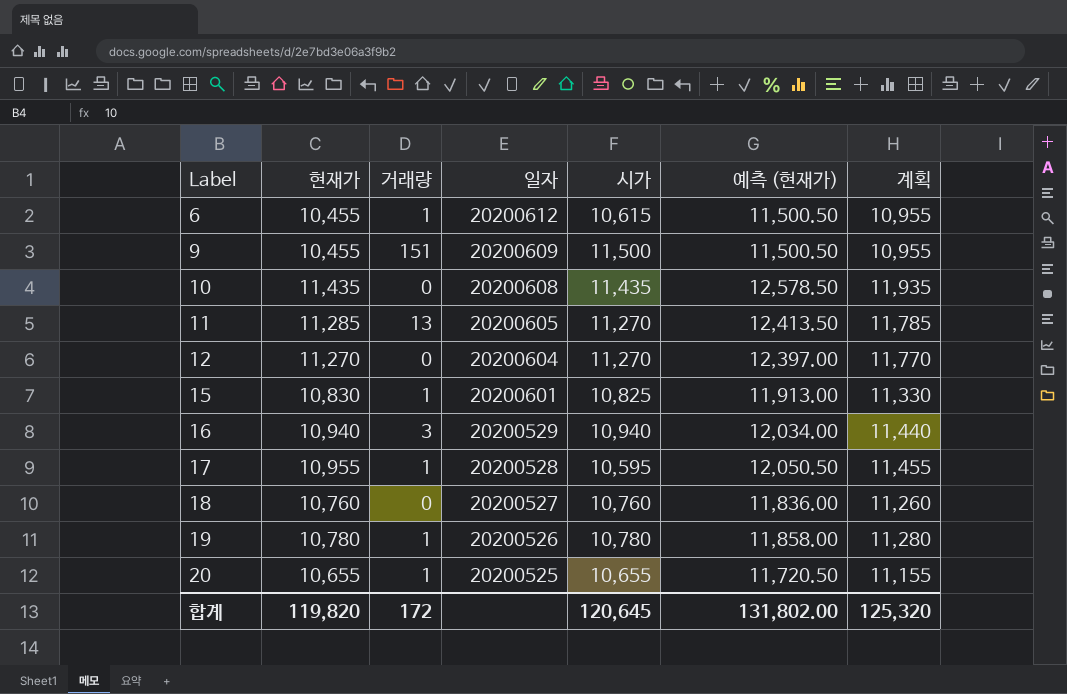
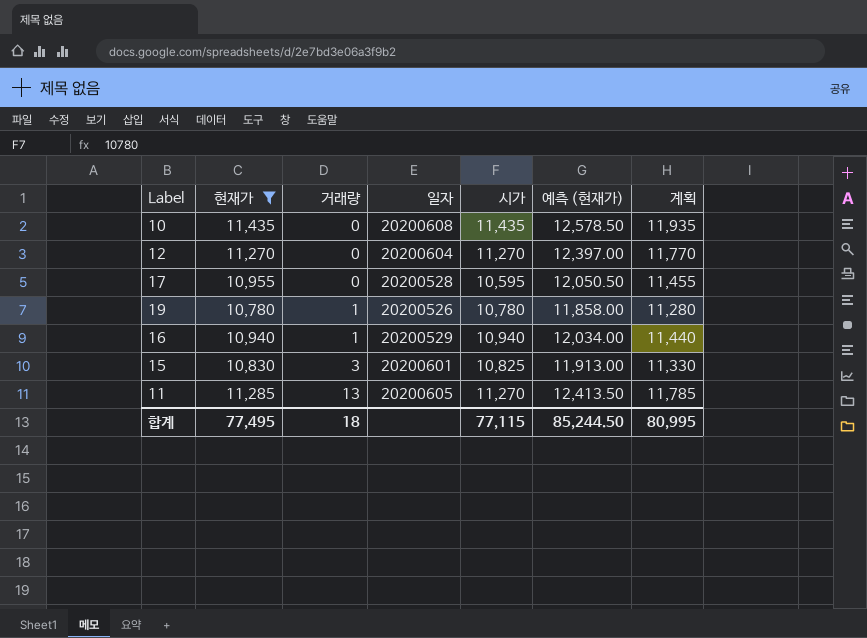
filter: none -> 현재가 >= 10,780
row order: Label ascending -> 거래량 ascending
17 | 거래량: 1 -> 0
16 | 거래량: 3 -> 1
15 | 거래량: 1 -> 3
합계 | 현재가: 119,820 -> 77,495
합계 | 거래량: 172 -> 18
합계 | 시가: 120,645 -> 77,115
합계 | 예측 (현재가): 131,802.00 -> 85,244.50
합계 | 계획: 125,320 -> 80,995

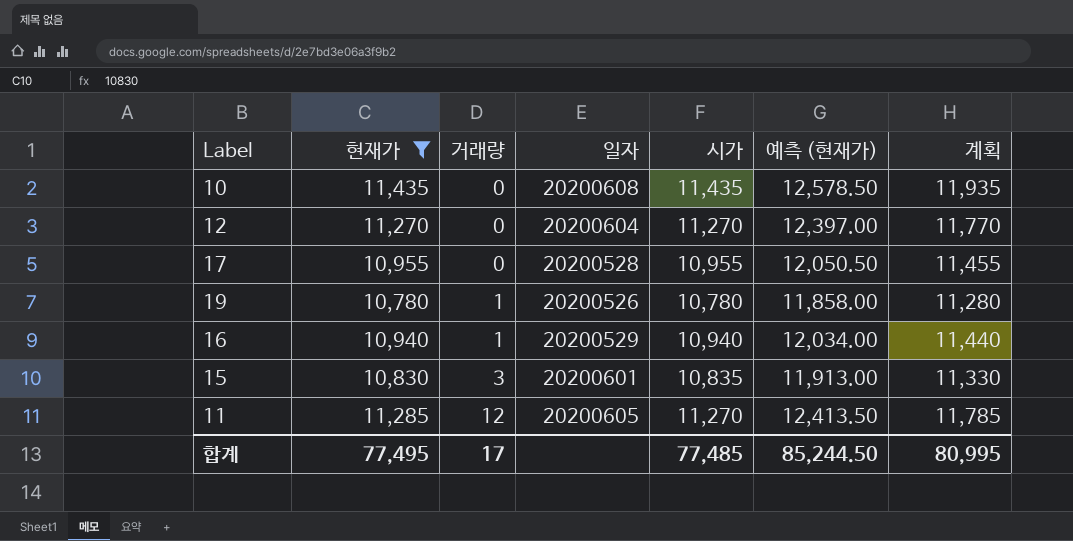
17 | 시가: 10,595 -> 10,955
15 | 시가: 10,825 -> 10,835
11 | 거래량: 13 -> 12
합계 | 거래량: 18 -> 17
합계 | 시가: 77,115 -> 77,485

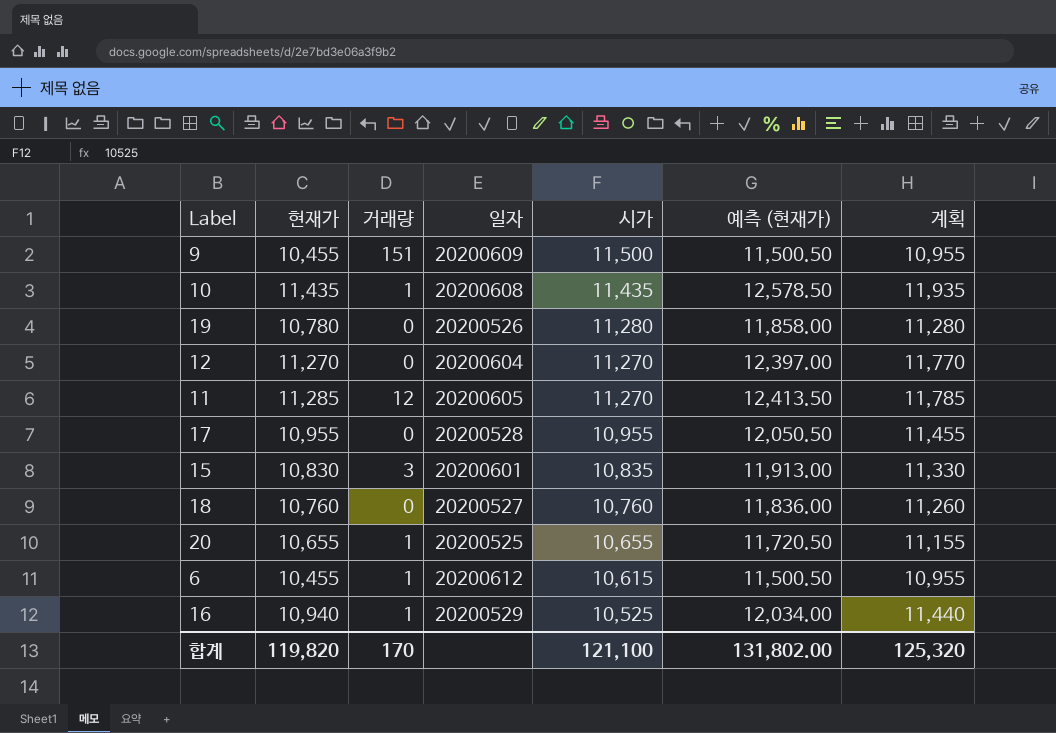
filter: 현재가 >= 10,780 -> none
row order: 거래량 ascending -> 시가 descending
10 | 거래량: 0 -> 1
19 | 거래량: 1 -> 0
19 | 시가: 10,780 -> 11,280
16 | 시가: 10,940 -> 10,525
합계 | 현재가: 77,495 -> 119,820
합계 | 거래량: 17 -> 170
합계 | 시가: 77,485 -> 121,100
합계 | 예측 (현재가): 85,244.50 -> 131,802.00
합계 | 계획: 80,995 -> 125,320

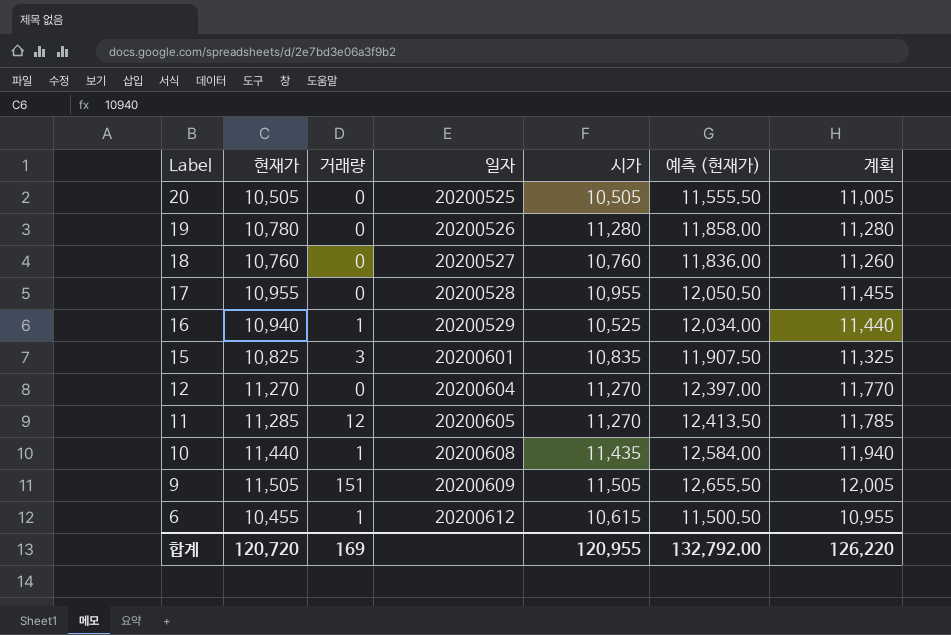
row order: 시가 descending -> Label descending
20 | 현재가: 10,655 -> 10,505
20 | 거래량: 1 -> 0
20 | 시가: 10,655 -> 10,505
20 | 예측 (현재가): 11,720.50 -> 11,555.50
20 | 계획: 11,155 -> 11,005
15 | 현재가: 10,830 -> 10,825
15 | 예측 (현재가): 11,913.00 -> 11,907.50
15 | 계획: 11,330 -> 11,325
10 | 현재가: 11,435 -> 11,440
10 | 예측 (현재가): 12,578.50 -> 12,584.00
10 | 계획: 11,935 -> 11,940
9 | 현재가: 10,455 -> 11,505
9 | 시가: 11,500 -> 11,505
9 | 예측 (현재가): 11,500.50 -> 12,655.50
9 | 계획: 10,955 -> 12,005
합계 | 현재가: 119,820 -> 120,720
합계 | 거래량: 170 -> 169
합계 | 시가: 121,100 -> 120,955
합계 | 예측 (현재가): 131,802.00 -> 132,792.00
합계 | 계획: 125,320 -> 126,220

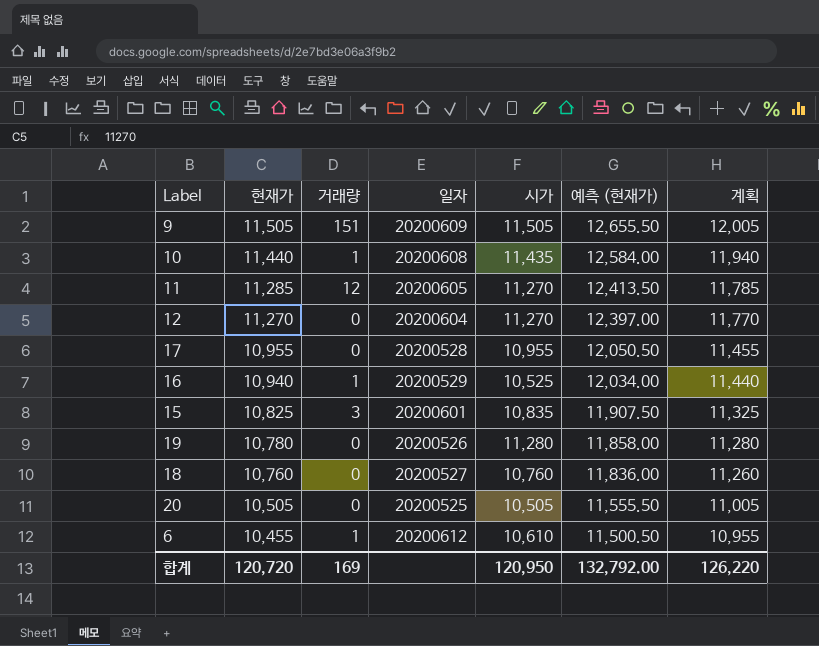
row order: Label descending -> 현재가 descending
6 | 시가: 10,615 -> 10,610
합계 | 시가: 120,955 -> 120,950

